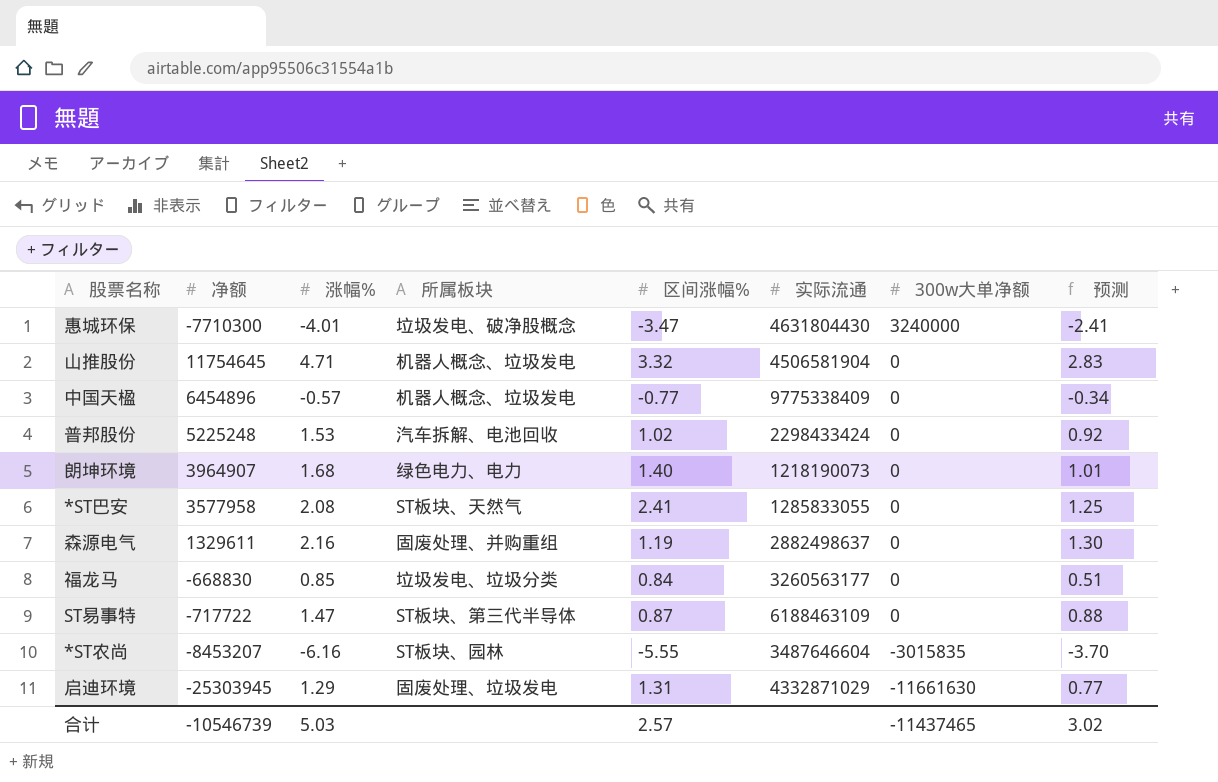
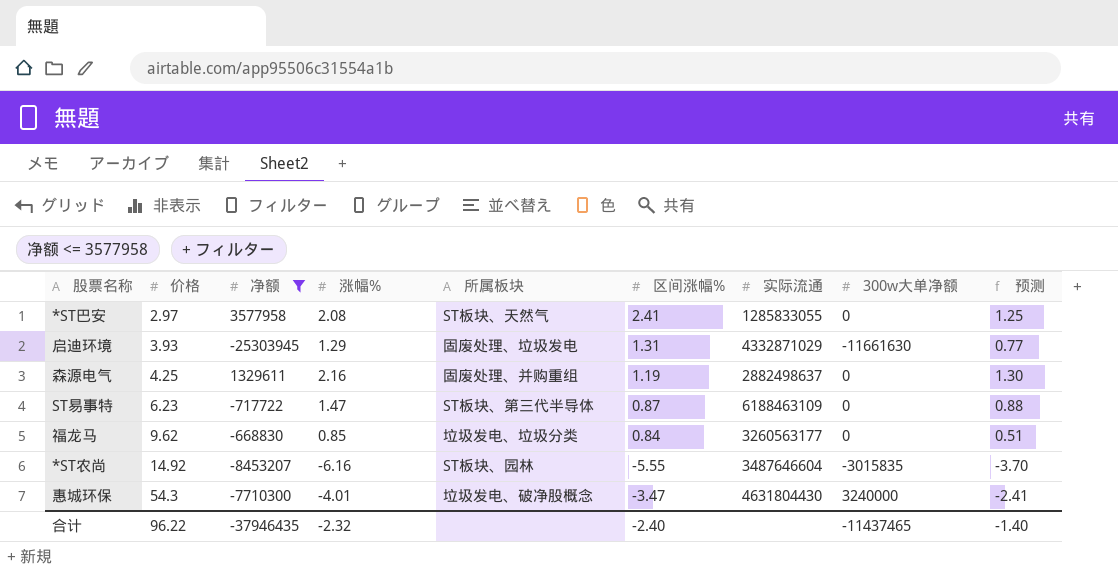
filter: none -> 净额 <= 3577958
row order: 300w大单净额 descending -> 价格 ascending
column 价格 | position: none -> 2
合计 | 净额: -10546739 -> -37946435
合计 | 涨幅%: 5.03 -> -2.32
合计 | 区间涨幅%: 2.57 -> -2.40
合计 | 预测: 3.02 -> -1.40

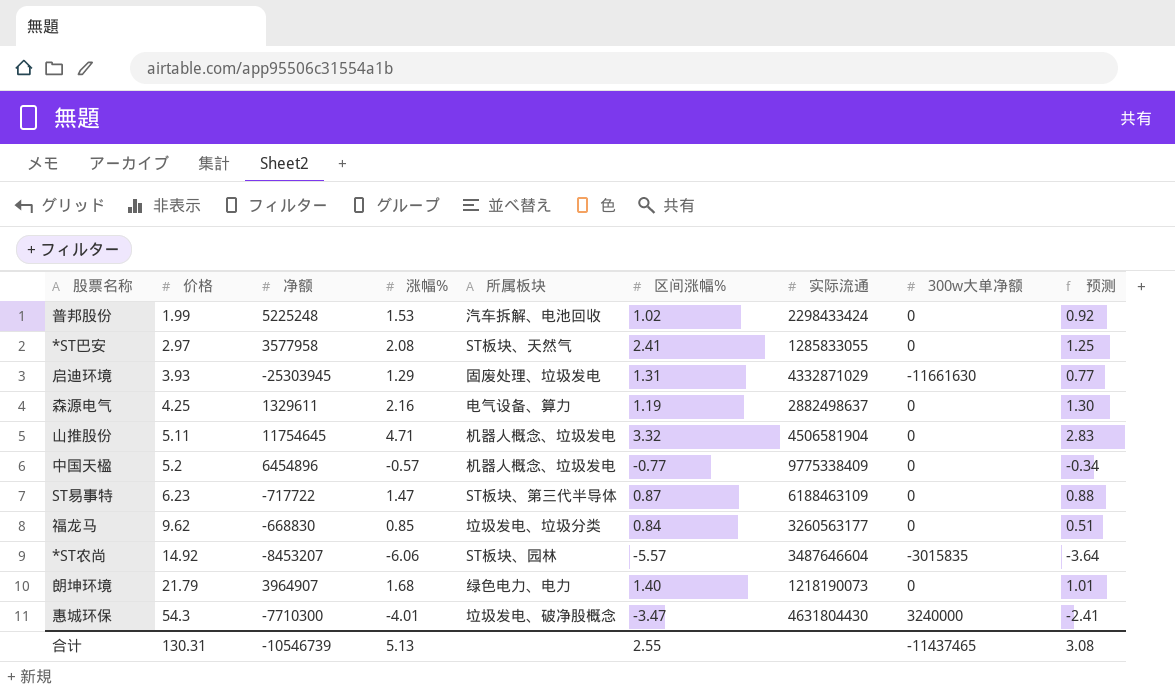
filter: 净额 <= 3577958 -> none
森源电气 | 所属板块: 固废处理、并购重组 -> 电气设备、算力
*ST农尚 | 涨幅%: -6.16 -> -6.06
*ST农尚 | 区间涨幅%: -5.55 -> -5.57
*ST农尚 | 预测: -3.70 -> -3.64
合计 | 价格: 96.22 -> 130.31
合计 | 净额: -37946435 -> -10546739
合计 | 涨幅%: -2.32 -> 5.13
合计 | 区间涨幅%: -2.40 -> 2.55
合计 | 预测: -1.40 -> 3.08

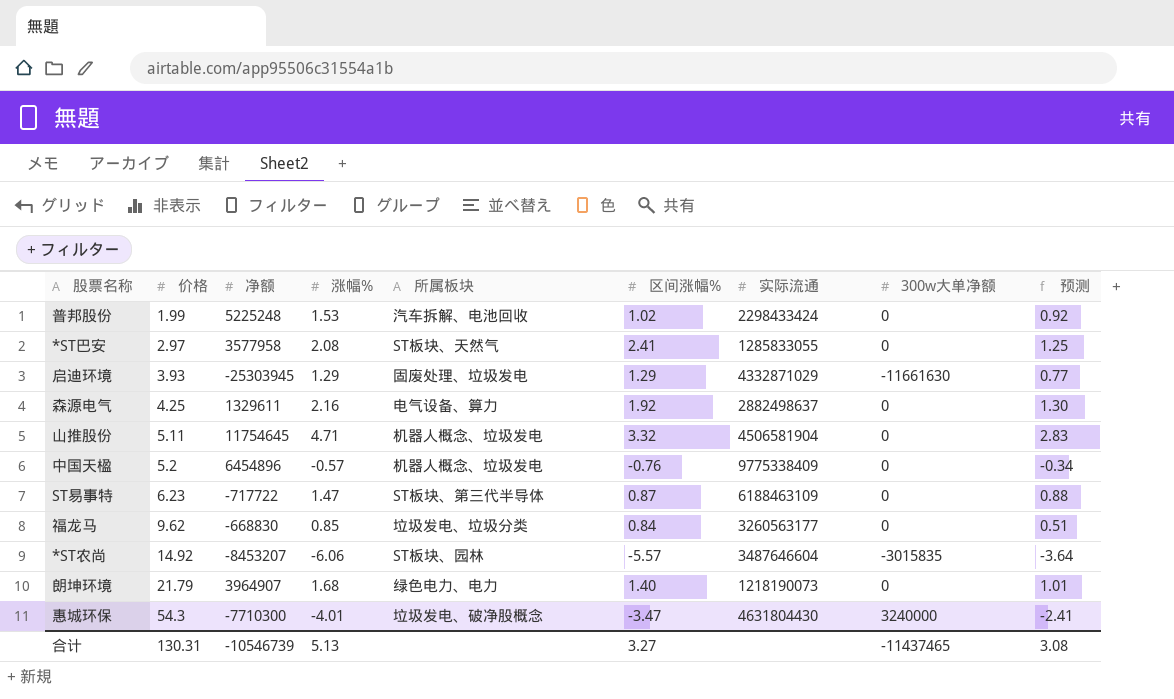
启迪环境 | 区间涨幅%: 1.31 -> 1.29
森源电气 | 区间涨幅%: 1.19 -> 1.92
中国天楹 | 区间涨幅%: -0.77 -> -0.76
合计 | 区间涨幅%: 2.55 -> 3.27

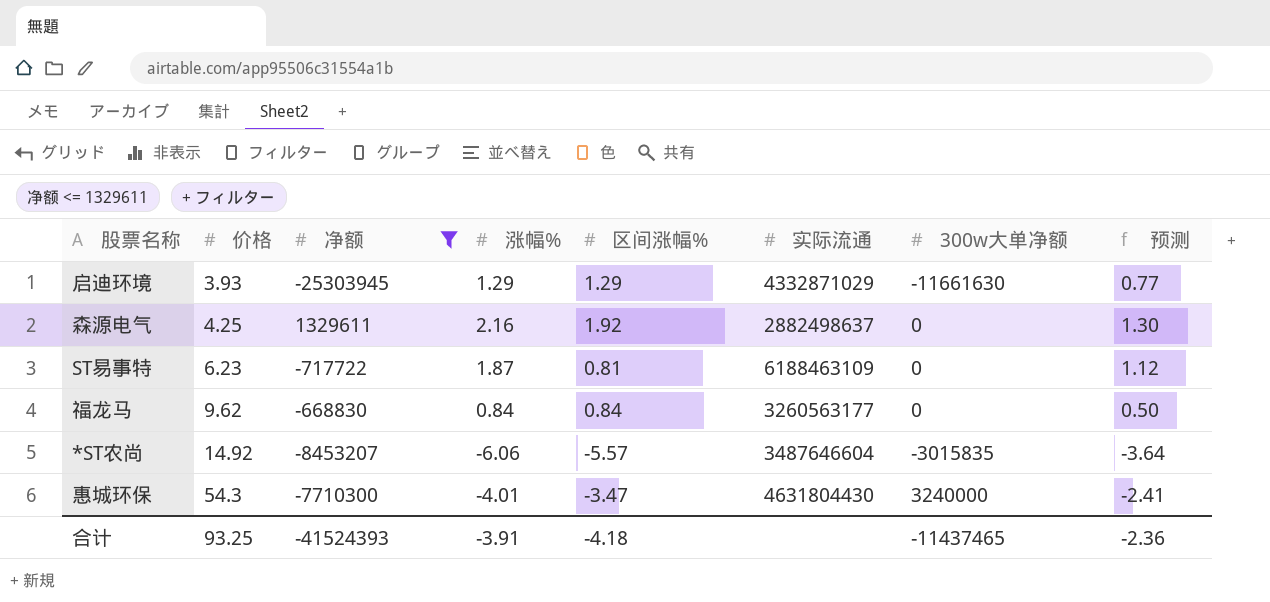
filter: none -> 净额 <= 1329611
column 所属板块 | position: 5 -> none
ST易事特 | 涨幅%: 1.47 -> 1.87
ST易事特 | 区间涨幅%: 0.87 -> 0.81
ST易事特 | 预测: 0.88 -> 1.12
福龙马 | 涨幅%: 0.85 -> 0.84
福龙马 | 预测: 0.51 -> 0.50
合计 | 价格: 130.31 -> 93.25
合计 | 净额: -10546739 -> -41524393
合计 | 涨幅%: 5.13 -> -3.91
合计 | 区间涨幅%: 3.27 -> -4.18
合计 | 预测: 3.08 -> -2.36

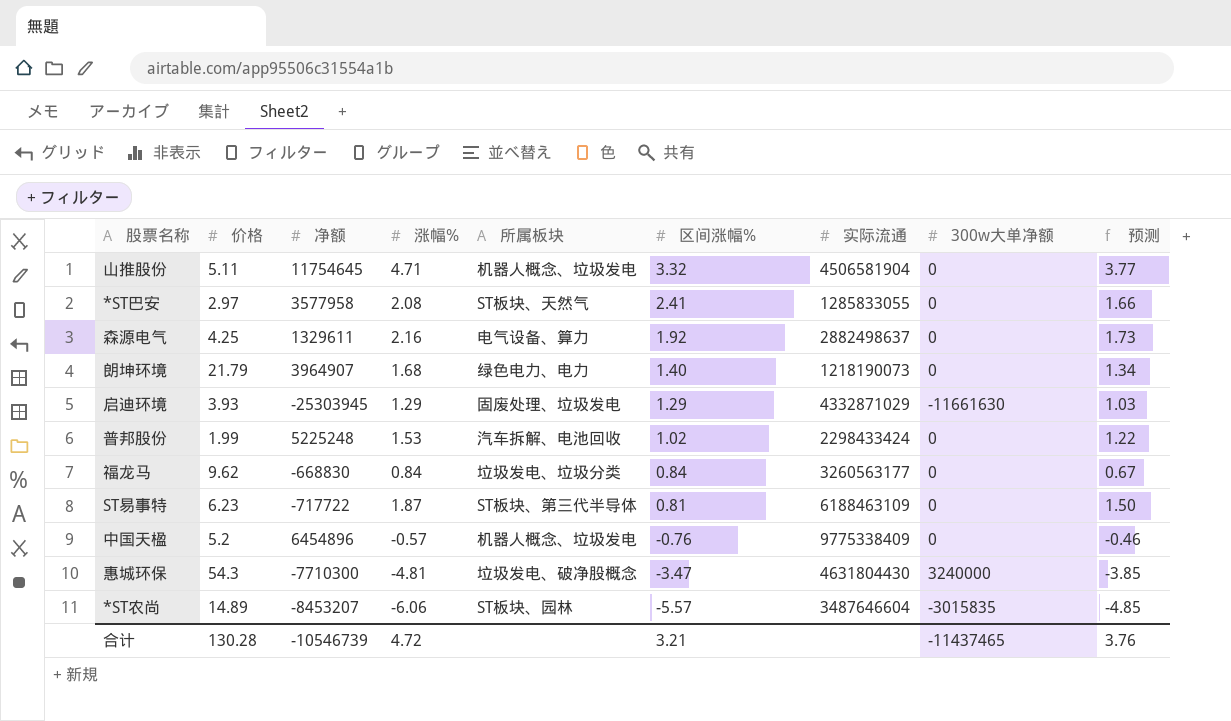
filter: 净额 <= 1329611 -> none
row order: 价格 ascending -> 区间涨幅% descending
column 所属板块 | position: none -> 5
column 预测 | formula: [涨幅%] * 0.6 -> [涨幅%] * 0.8
惠城环保 | 涨幅%: -4.01 -> -4.81
*ST农尚 | 价格: 14.92 -> 14.89
合计 | 价格: 93.25 -> 130.28
合计 | 净额: -41524393 -> -10546739
合计 | 涨幅%: -3.91 -> 4.72
合计 | 区间涨幅%: -4.18 -> 3.21
合计 | 预测: -2.36 -> 3.76

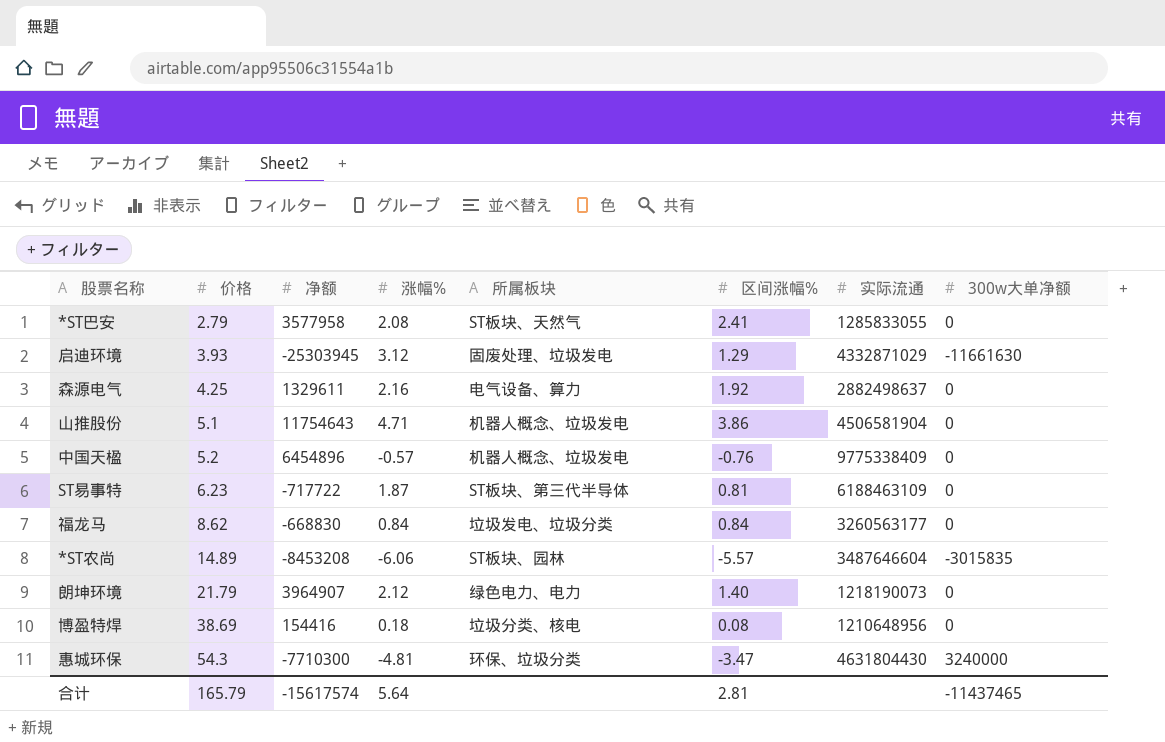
row order: 区间涨幅% descending -> 价格 ascending
column 预测 | formula: [涨幅%] * 0.8 -> none
row 普邦股份: 1.99 | 5225248 | 1.53 | 汽车拆解、电池回收 | 1.02 | 2298433424 | 0 | 1.22 -> none
*ST巴安 | 价格: 2.97 -> 2.79
启迪环境 | 涨幅%: 1.29 -> 3.12
山推股份 | 价格: 5.11 -> 5.1
山推股份 | 净额: 11754645 -> 11754643
山推股份 | 区间涨幅%: 3.32 -> 3.86
福龙马 | 价格: 9.62 -> 8.62
*ST农尚 | 净额: -8453207 -> -8453208
朗坤环境 | 涨幅%: 1.68 -> 2.12
row 博盈特焊: none -> 38.69 | 154416 | 0.18 | 垃圾分类、核电 | 0.08 | 1210648956 | 0
惠城环保 | 所属板块: 垃圾发电、破净股概念 -> 环保、垃圾分类
合计 | 价格: 130.28 -> 165.79
合计 | 净额: -10546739 -> -15617574
合计 | 涨幅%: 4.72 -> 5.64
合计 | 区间涨幅%: 3.21 -> 2.81

